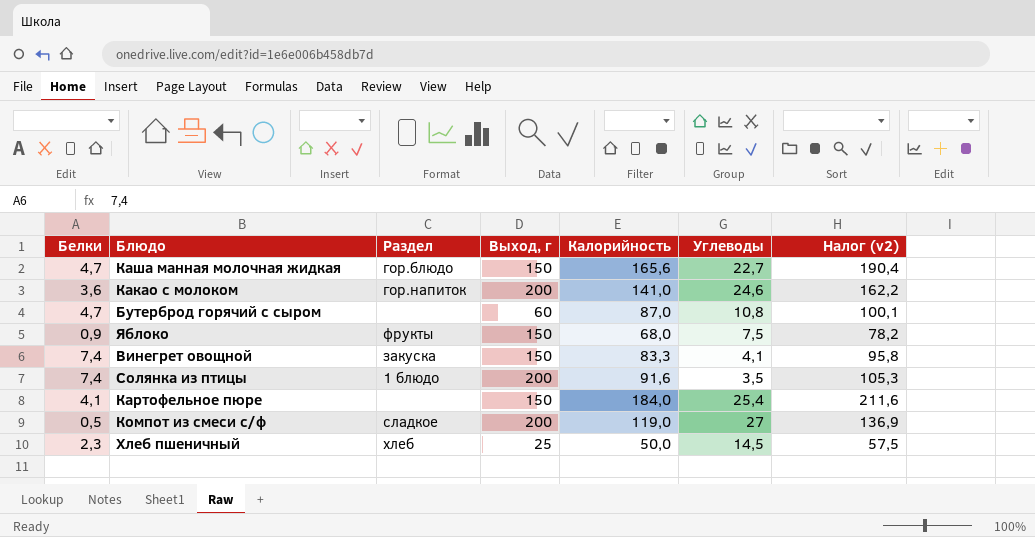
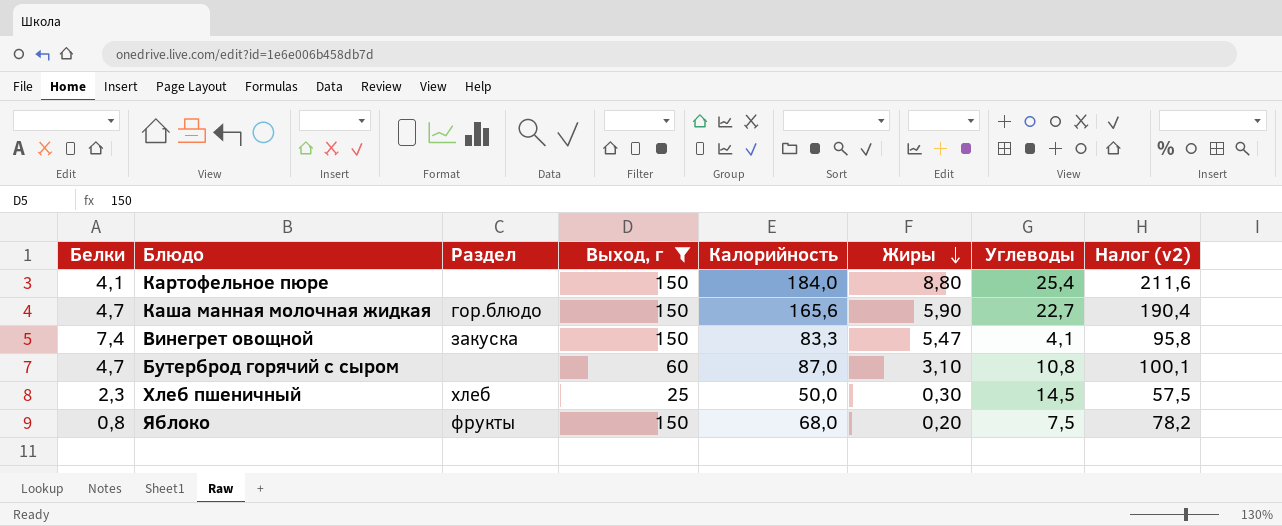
filter: none -> Выход, г != 200
row order: none -> Жиры descending
column Жиры | position: none -> 6
Яблоко | Белки: 0,9 -> 0,8

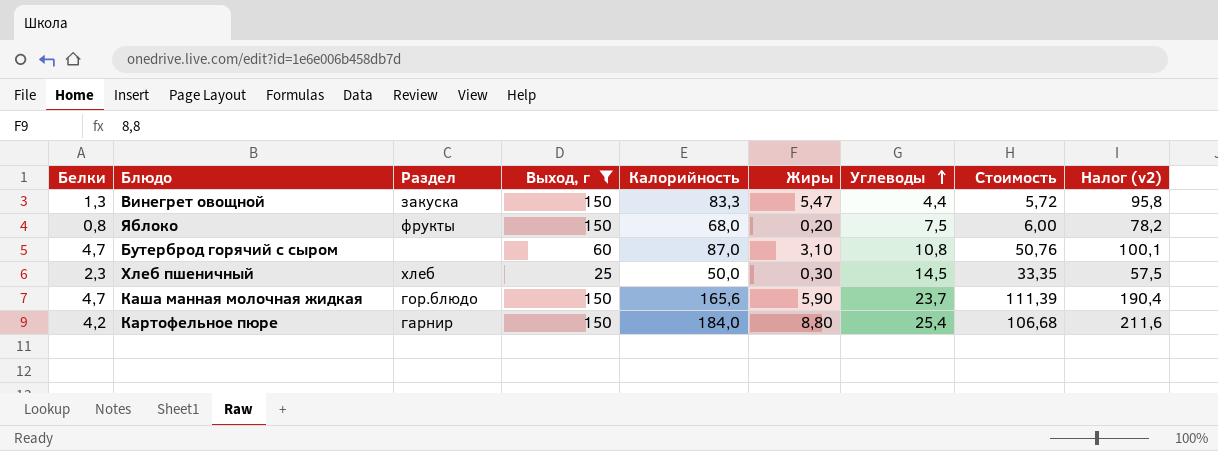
row order: Жиры descending -> Углеводы ascending
column Стоимость | formula: none -> [Белки] * [Углеводы]
Винегрет овощной | Белки: 7,4 -> 1,3
Винегрет овощной | Углеводы: 4,1 -> 4,4
Каша манная молочная жидкая | Углеводы: 22,7 -> 23,7
Картофельное пюре | Белки: 4,1 -> 4,2
Картофельное пюре | Раздел: none -> гарнир

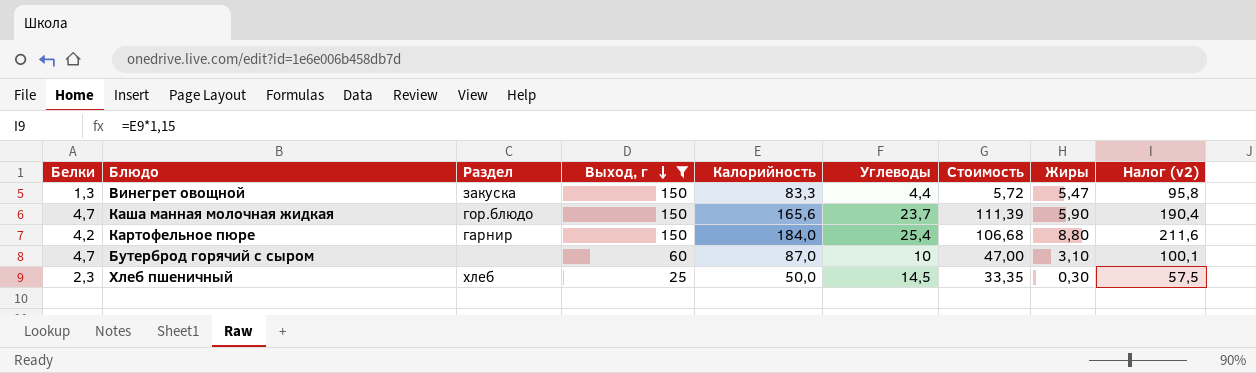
row order: Углеводы ascending -> Выход, г descending
column Жиры | position: 6 -> 8
row Яблоко: 0,8 | фрукты | 150 | 68,0 | 0,20 | 7,5 | 6,00 | 78,2 -> none
Бутерброд горячий с сыром | Углеводы: 10,8 -> 10
Бутерброд горячий с сыром | Стоимость: 50,76 -> 47,00

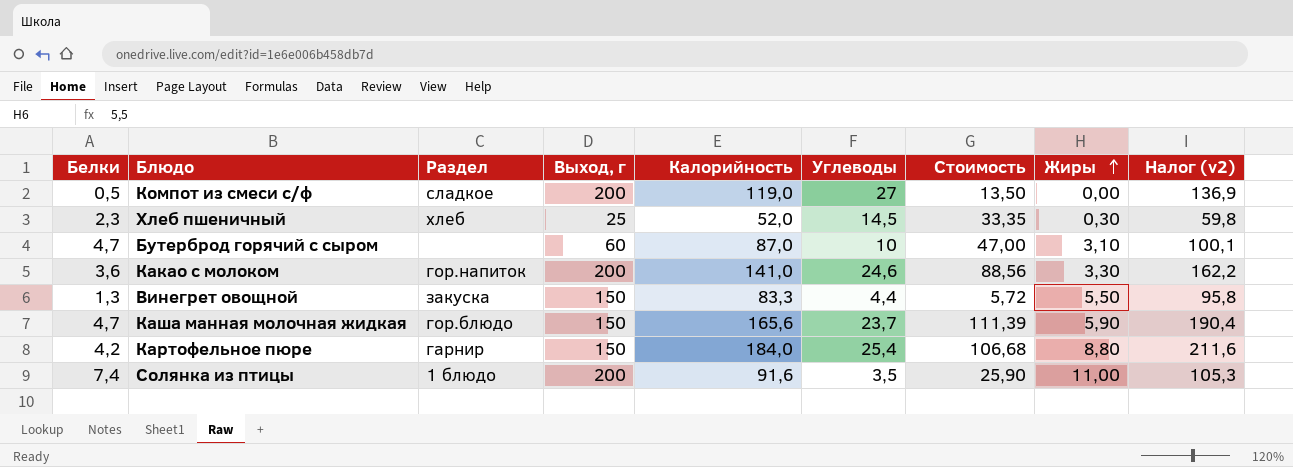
filter: Выход, г != 200 -> none
row order: Выход, г descending -> Жиры ascending
Хлеб пшеничный | Калорийность: 50,0 -> 52,0
Хлеб пшеничный | Налог (v2): 57,5 -> 59,8
Винегрет овощной | Жиры: 5,47 -> 5,50

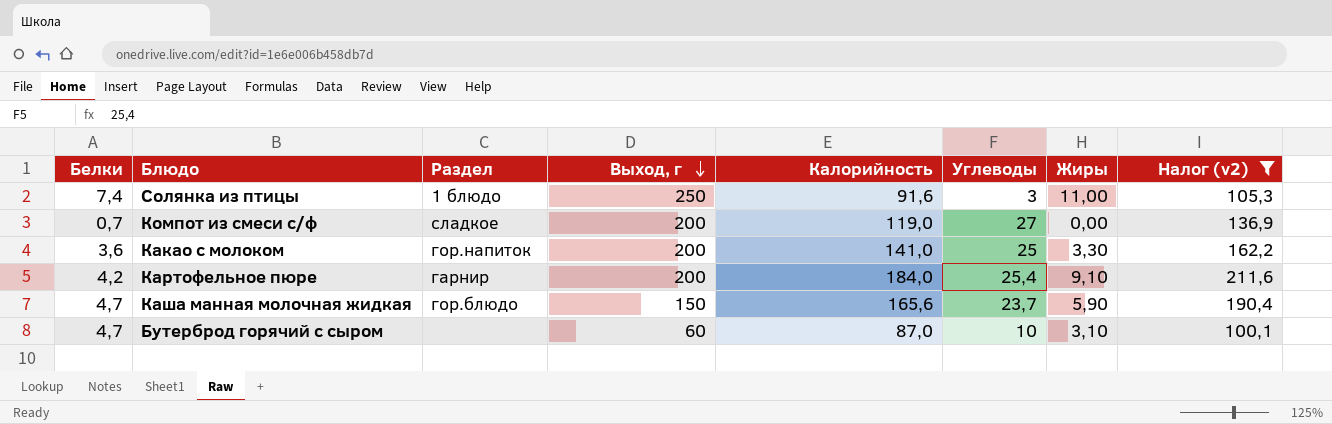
filter: none -> Налог (v2) >= 100,1
row order: Жиры ascending -> Выход, г descending
column Стоимость | formula: [Белки] * [Углеводы] -> none
Солянка из птицы | Выход, г: 200 -> 250
Солянка из птицы | Углеводы: 3,5 -> 3
Компот из смеси с/ф | Белки: 0,5 -> 0,7
Какао с молоком | Углеводы: 24,6 -> 25
Картофельное пюре | Выход, г: 150 -> 200
Картофельное пюре | Жиры: 8,80 -> 9,10

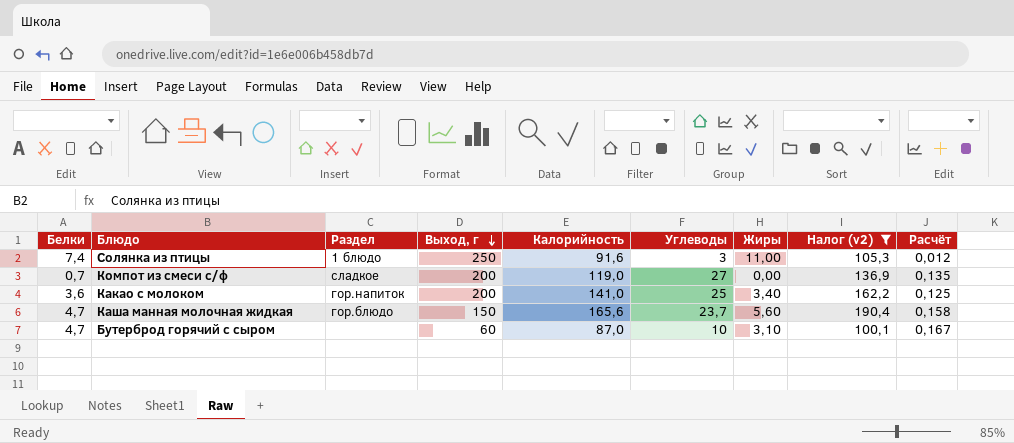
column Расчёт | formula: none -> [Углеводы] / [Выход, г]
row Картофельное пюре: 4,2 | гарнир | 200 | 184,0 | 25,4 | 9,10 | 211,6 -> none
Какао с молоком | Жиры: 3,30 -> 3,40
Каша манная молочная жидкая | Жиры: 5,90 -> 5,60

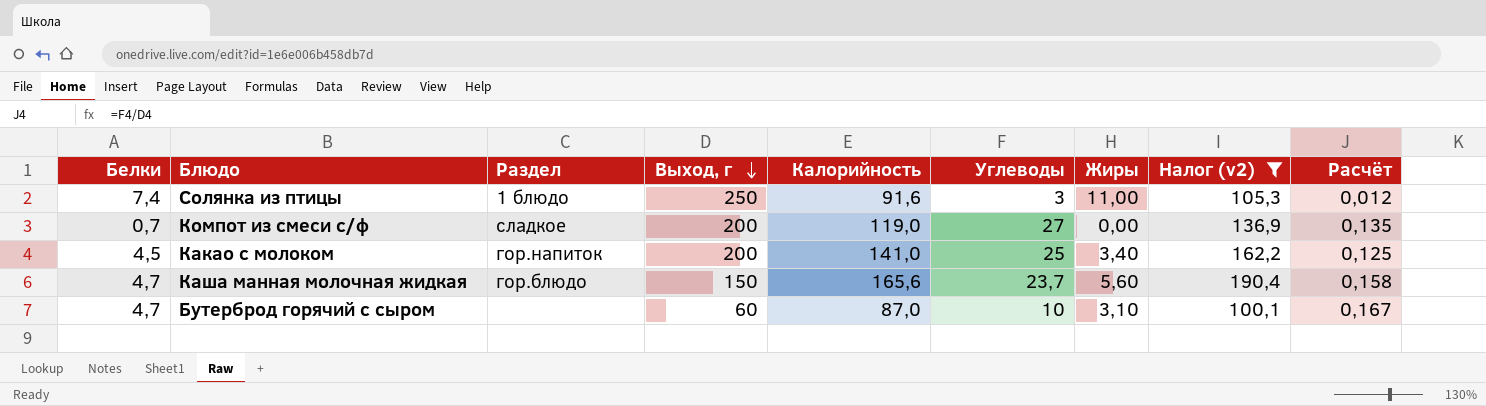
Какао с молоком | Белки: 3,6 -> 4,5

